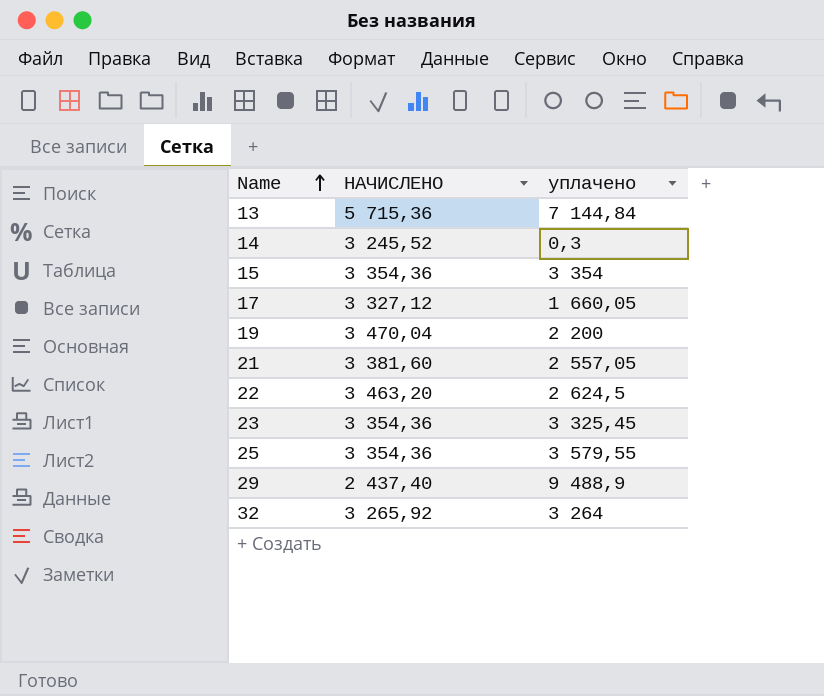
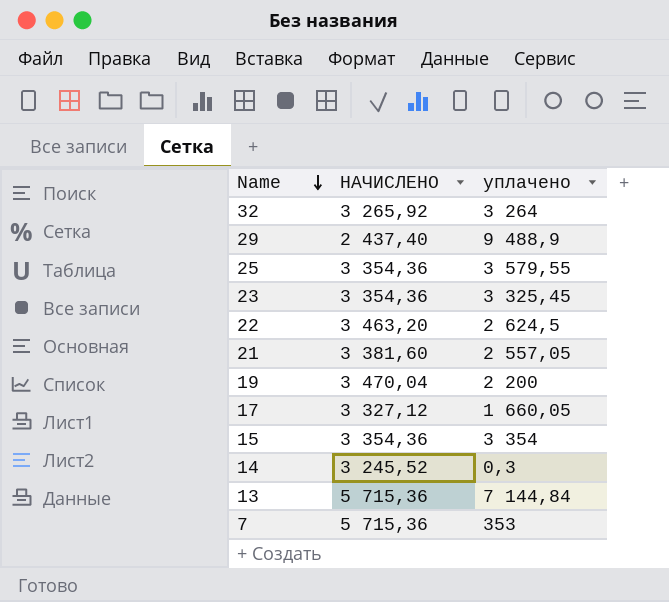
row order: Name ascending -> Name descending
row 7: none -> 5 715,36 | 353

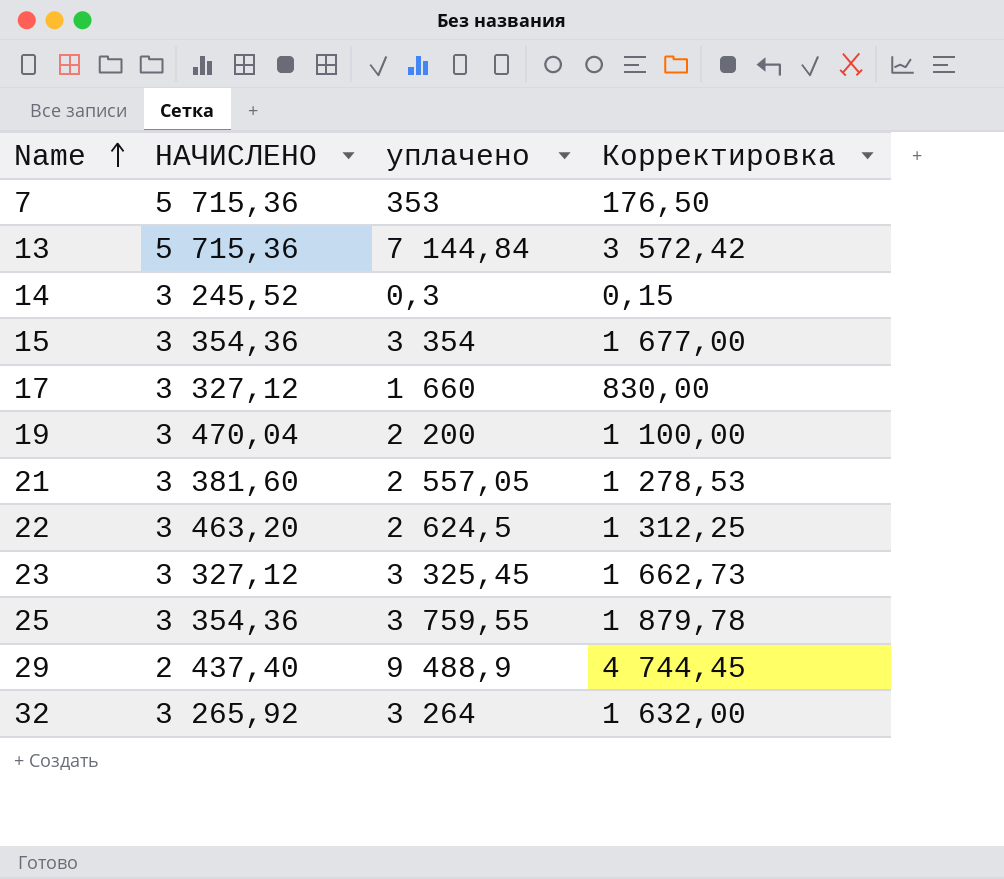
row order: Name descending -> Name ascending
column Корректировка | formula: none -> [уплачено] * 0,5
17 | уплачено: 1 660,05 -> 1 660
23 | НАЧИСЛЕНО: 3 354,36 -> 3 327,12
25 | уплачено: 3 579,55 -> 3 759,55

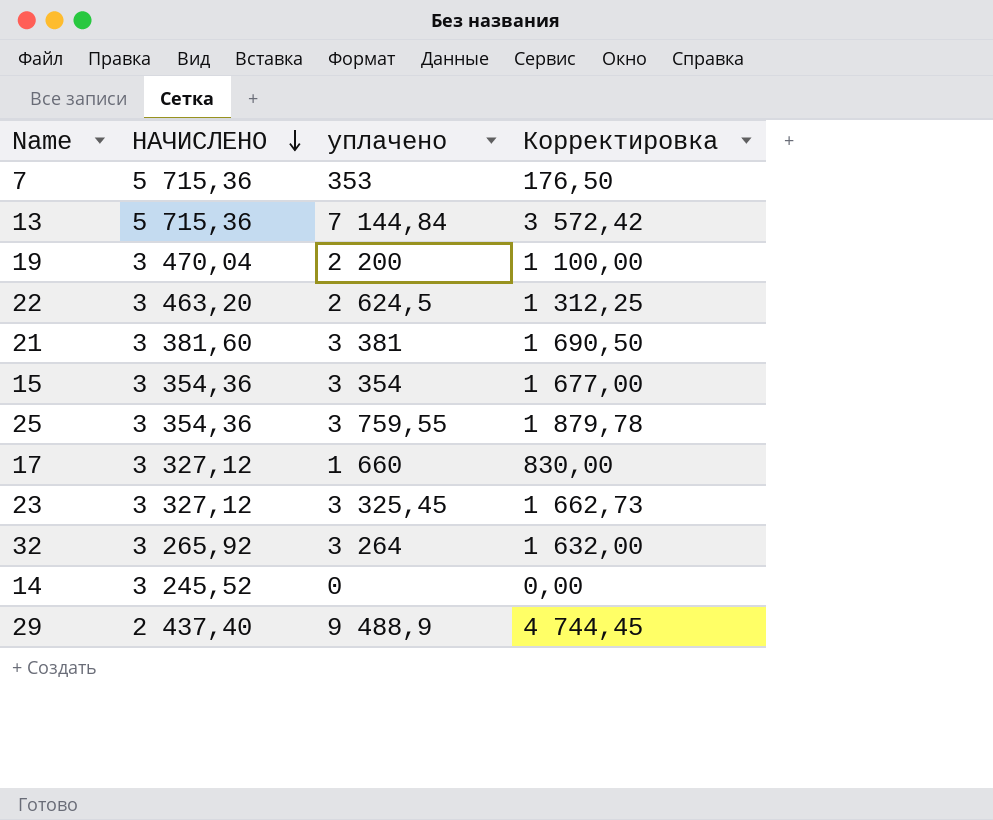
row order: Name ascending -> НАЧИСЛЕНО descending
21 | уплачено: 2 557,05 -> 3 381
21 | Корректировка: 1 278,53 -> 1 690,50
14 | уплачено: 0,3 -> 0
14 | Корректировка: 0,15 -> 0,00

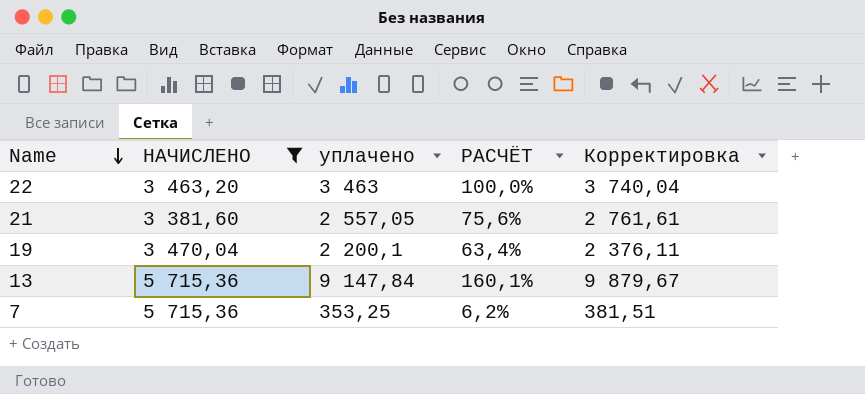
filter: none -> НАЧИСЛЕНО >= 3 381,60
row order: НАЧИСЛЕНО descending -> Name descending
column РАСЧЁТ | formula: none -> [уплачено] / [НАЧИСЛЕНО]
column Корректировка | formula: [уплачено] * 0,5 -> [уплачено] * 1,08
22 | уплачено: 2 624,5 -> 3 463
21 | уплачено: 3 381 -> 2 557,05
19 | уплачено: 2 200 -> 2 200,1
13 | уплачено: 7 144,84 -> 9 147,84
7 | уплачено: 353 -> 353,25

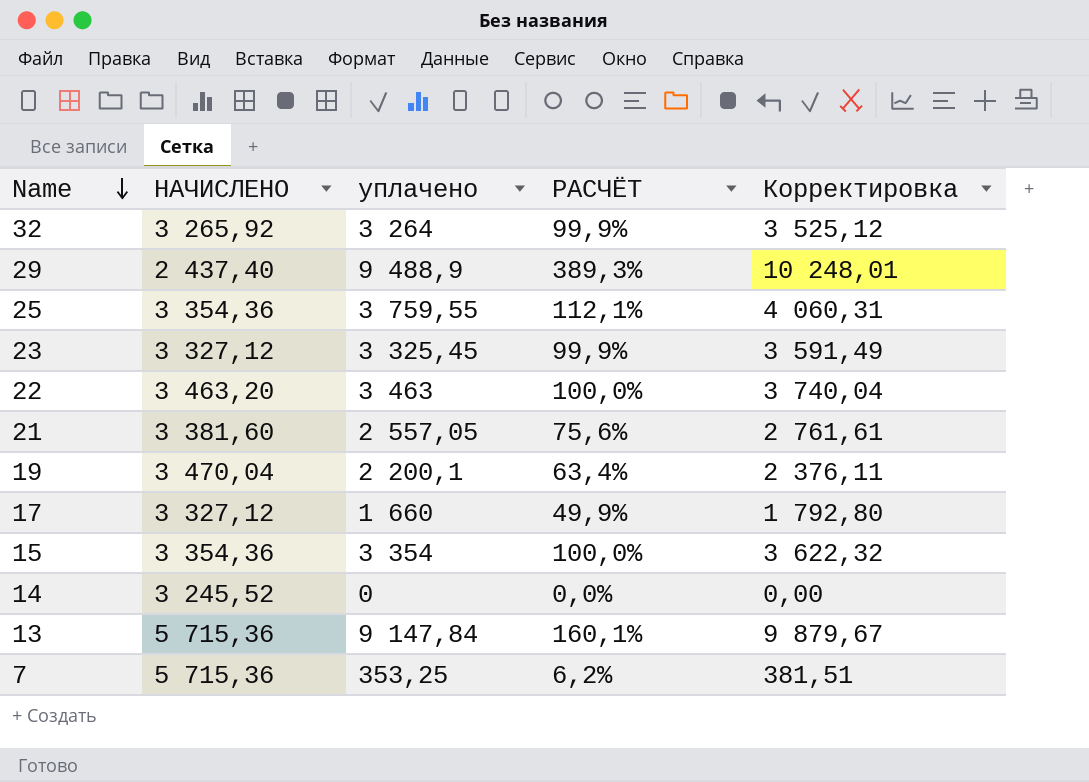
filter: НАЧИСЛЕНО >= 3 381,60 -> none

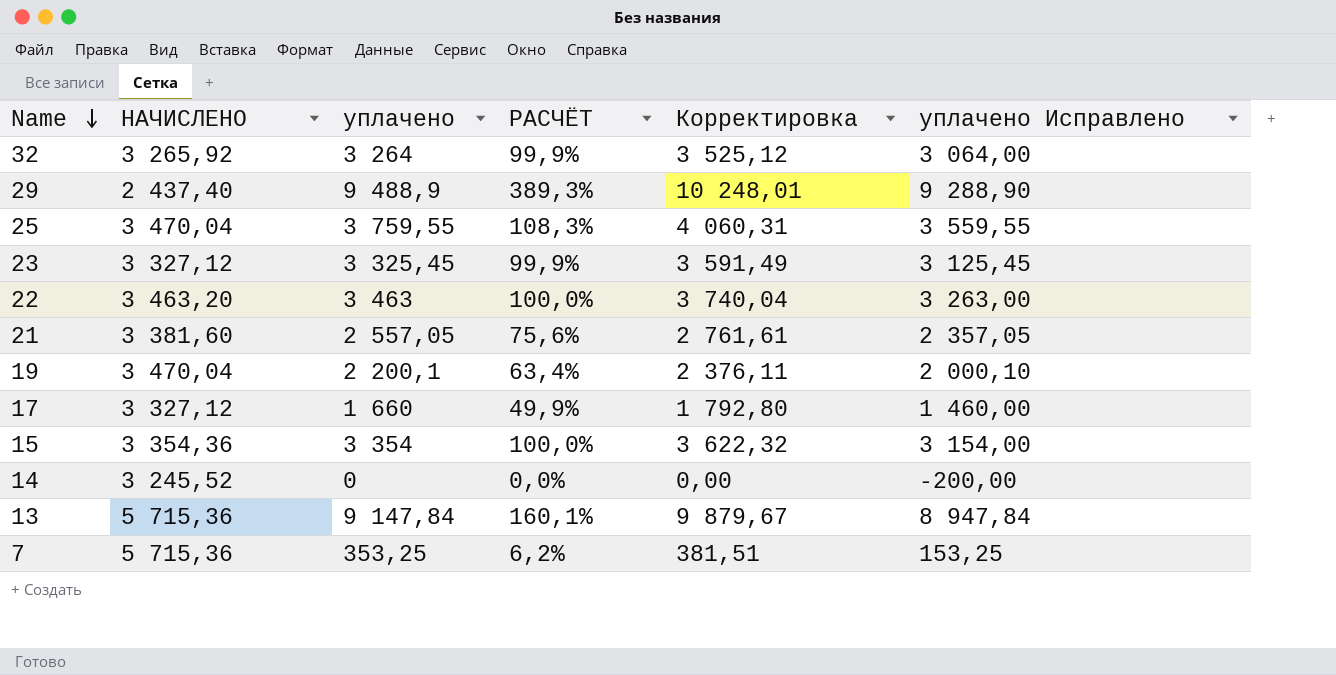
column уплачено Исправлено | formula: none -> [уплачено] - 200
25 | НАЧИСЛЕНО: 3 354,36 -> 3 470,04
25 | РАСЧЁТ: 112,1% -> 108,3%

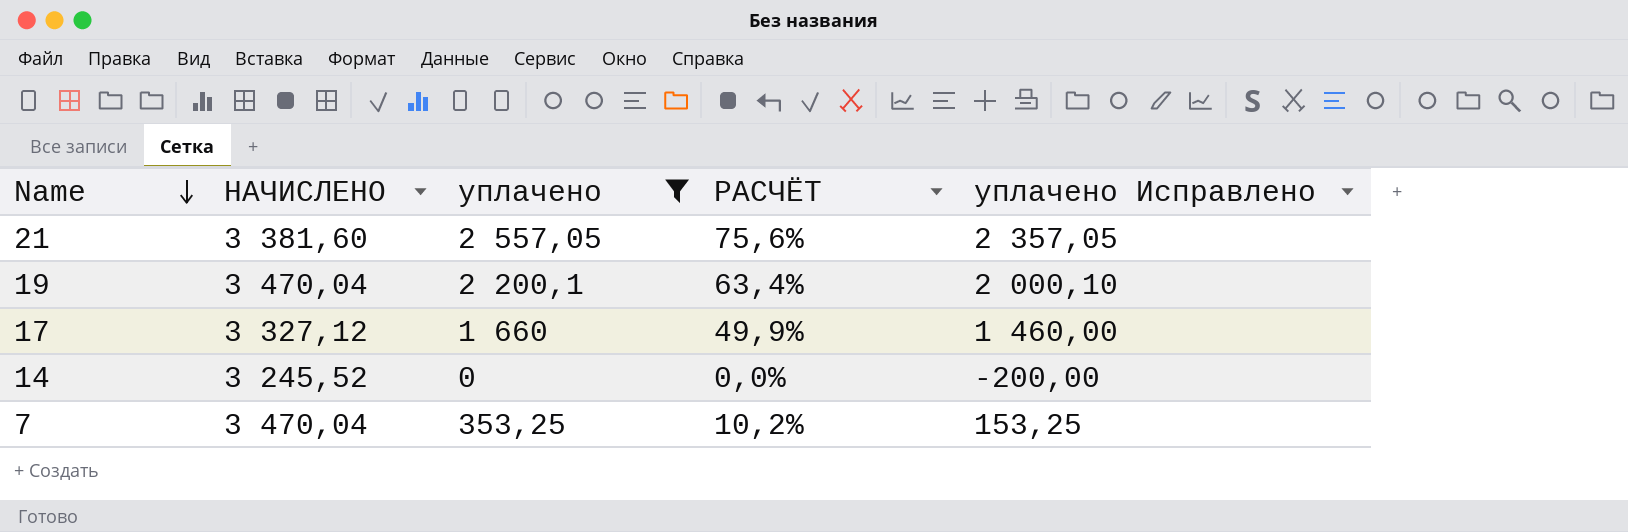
filter: none -> уплачено <= 2 557,05
column Корректировка | formula: [уплачено] * 1,08 -> none
7 | НАЧИСЛЕНО: 5 715,36 -> 3 470,04
7 | РАСЧЁТ: 6,2% -> 10,2%

